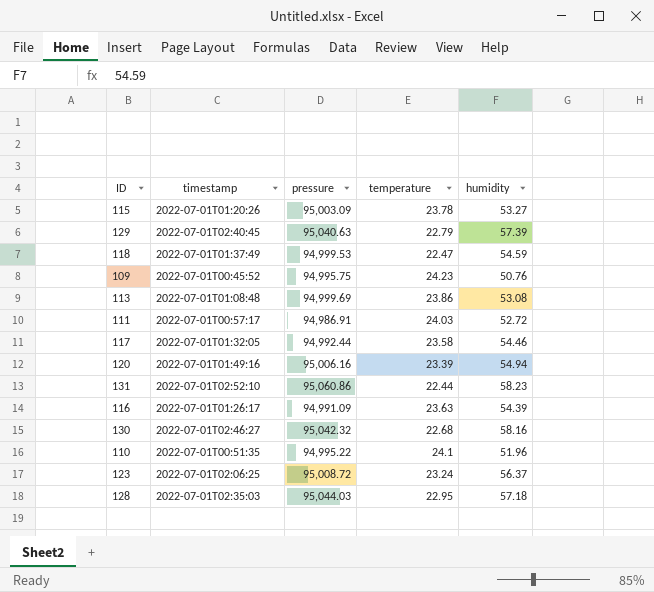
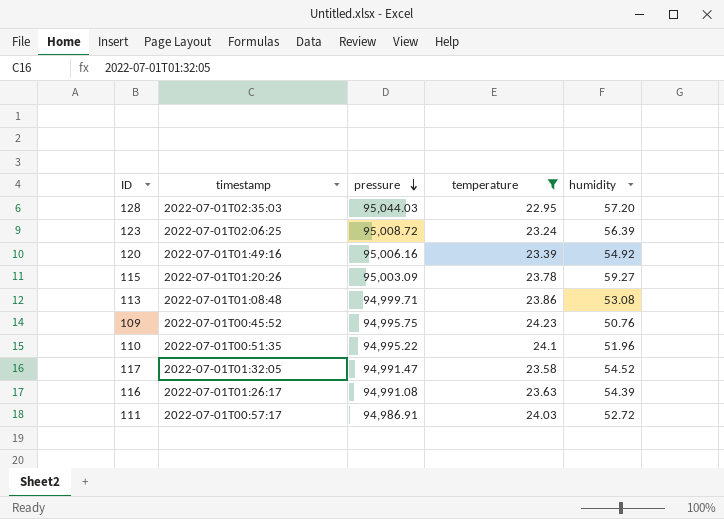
filter: none -> temperature >= 22.95
row order: none -> pressure descending
128 | humidity: 57.18 -> 57.20
123 | humidity: 56.37 -> 56.39
120 | humidity: 54.94 -> 54.92
115 | humidity: 53.27 -> 59.27
113 | pressure: 94,999.69 -> 94,999.71
117 | pressure: 94,992.44 -> 94,991.47
117 | humidity: 54.46 -> 54.52
116 | pressure: 94,991.09 -> 94,991.08

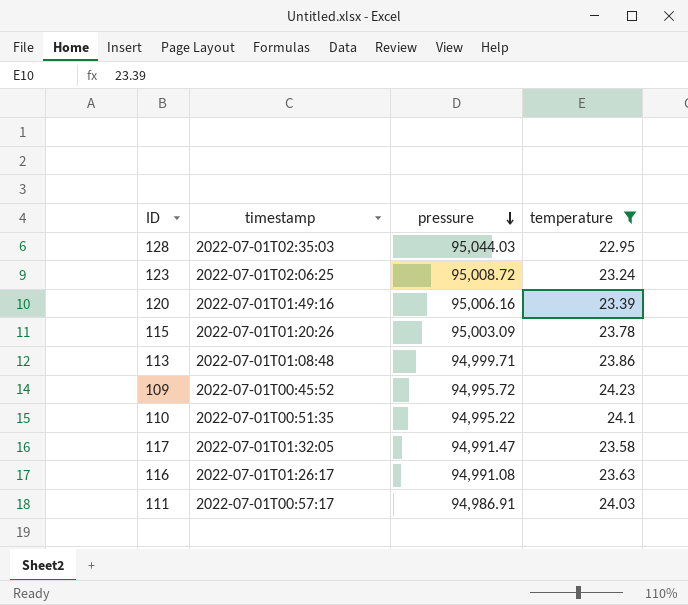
column humidity | position: 5 -> none
109 | pressure: 94,995.75 -> 94,995.72

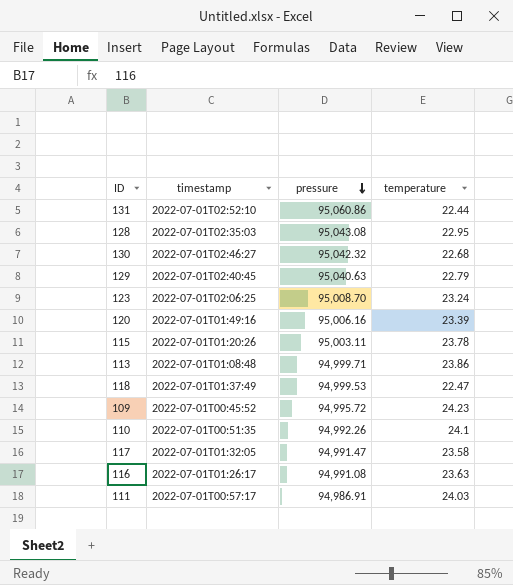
filter: temperature >= 22.95 -> none
128 | pressure: 95,044.03 -> 95,043.08
123 | pressure: 95,008.72 -> 95,008.70
115 | pressure: 95,003.09 -> 95,003.11
110 | pressure: 94,995.22 -> 94,992.26

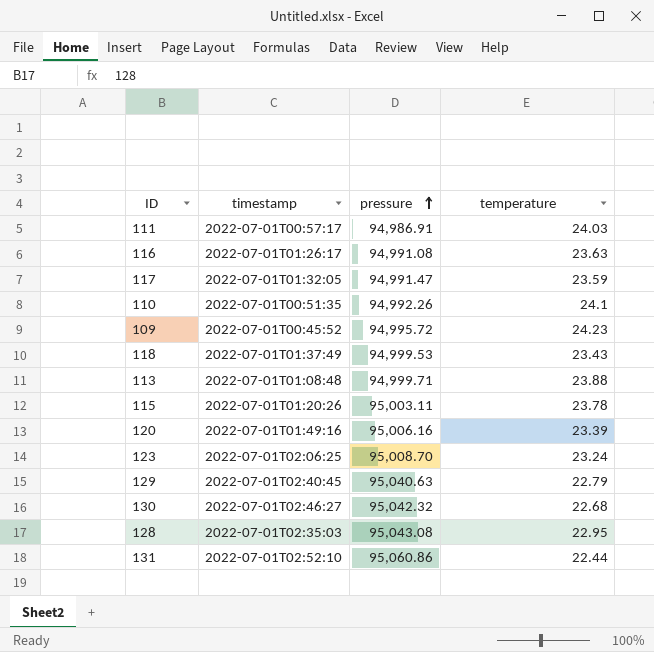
row order: pressure descending -> pressure ascending
117 | temperature: 23.58 -> 23.59
118 | temperature: 22.47 -> 23.43
113 | temperature: 23.86 -> 23.88

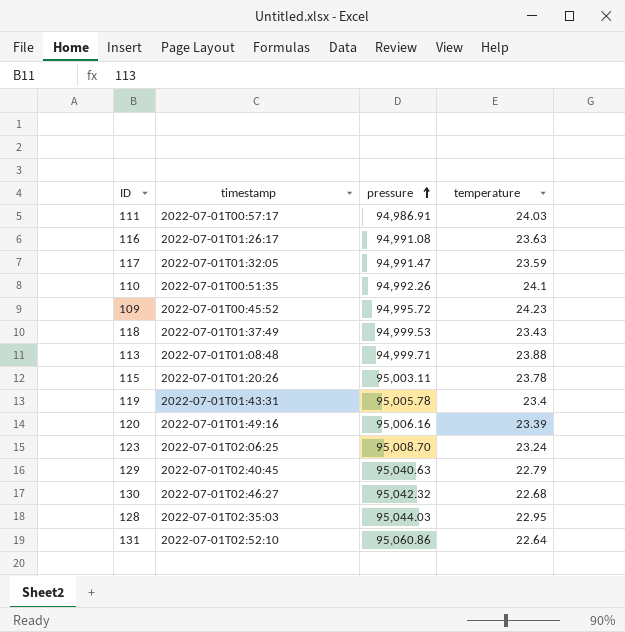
row 119: none -> 2022-07-01T01:43:31 | 95,005.78 | 23.4
128 | pressure: 95,043.08 -> 95,044.03
131 | temperature: 22.44 -> 22.64

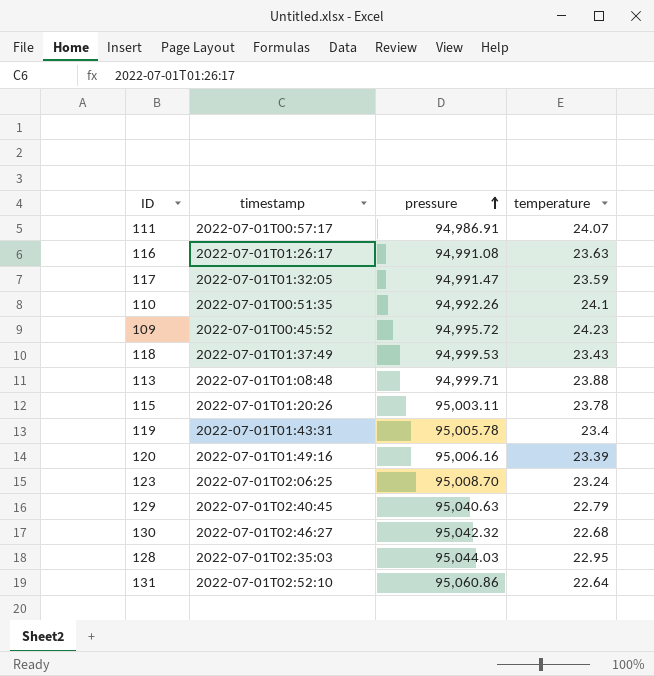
111 | temperature: 24.03 -> 24.07

